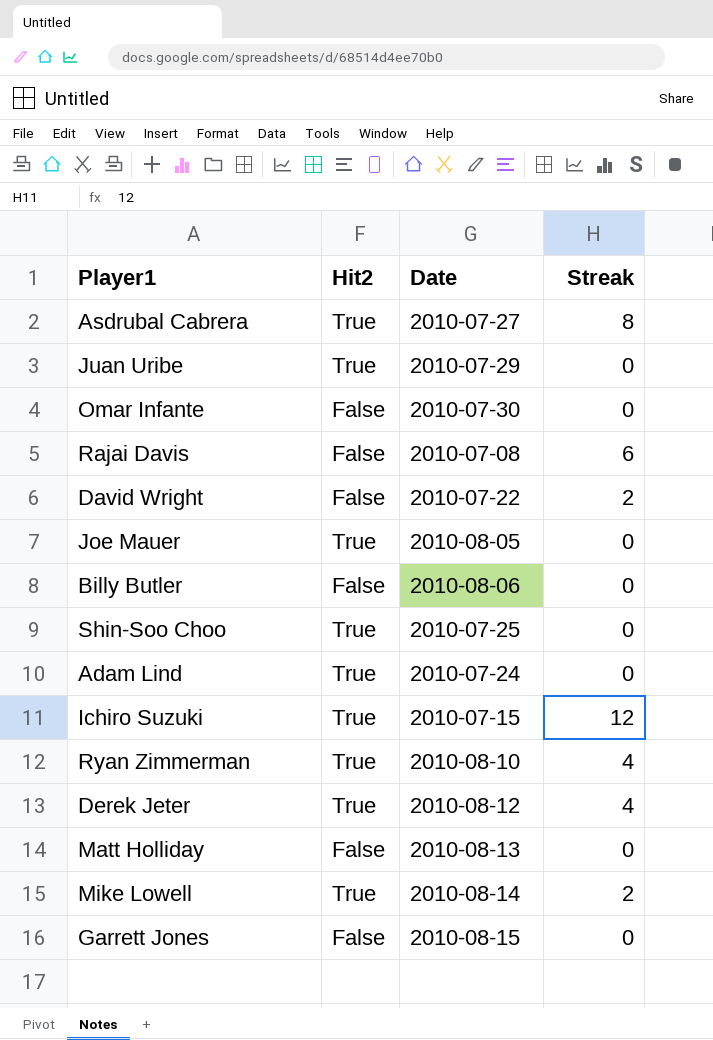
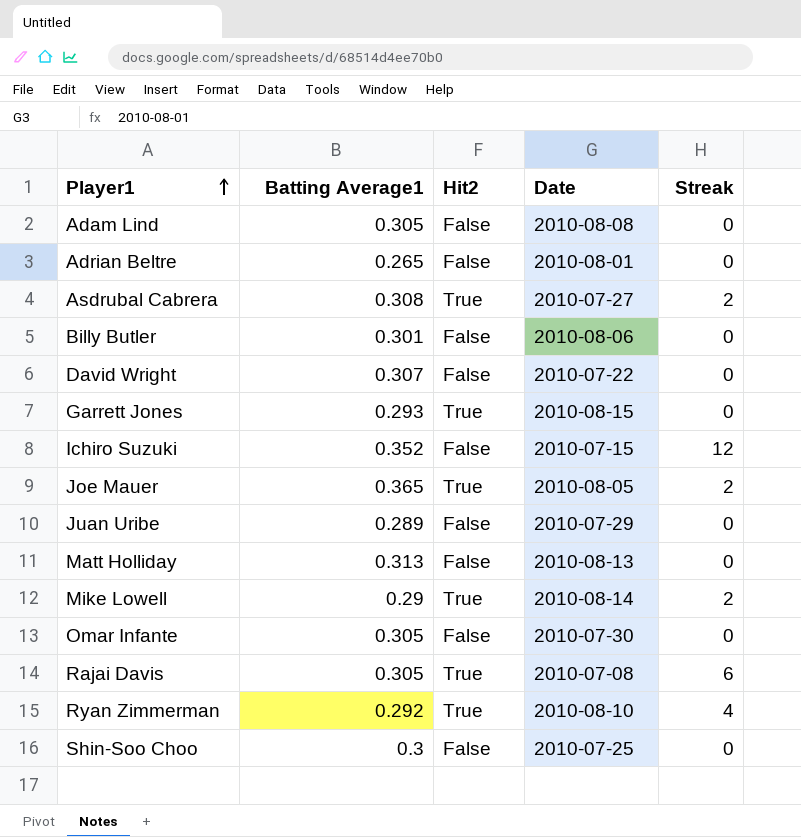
row order: none -> Player1 ascending
column Batting Average1 | position: none -> 2
row Derek Jeter: True | 2010-08-12 | 4 -> none
Adam Lind | Hit2: True -> False
Adam Lind | Date: 2010-07-24 -> 2010-08-08
row Adrian Beltre: none -> 0.265 | False | 2010-08-01 | 0
Asdrubal Cabrera | Streak: 8 -> 2
David Wright | Streak: 2 -> 0
Garrett Jones | Hit2: False -> True
Ichiro Suzuki | Hit2: True -> False
Joe Mauer | Streak: 0 -> 2
Juan Uribe | Hit2: True -> False
Rajai Davis | Hit2: False -> True
Shin-Soo Choo | Hit2: True -> False

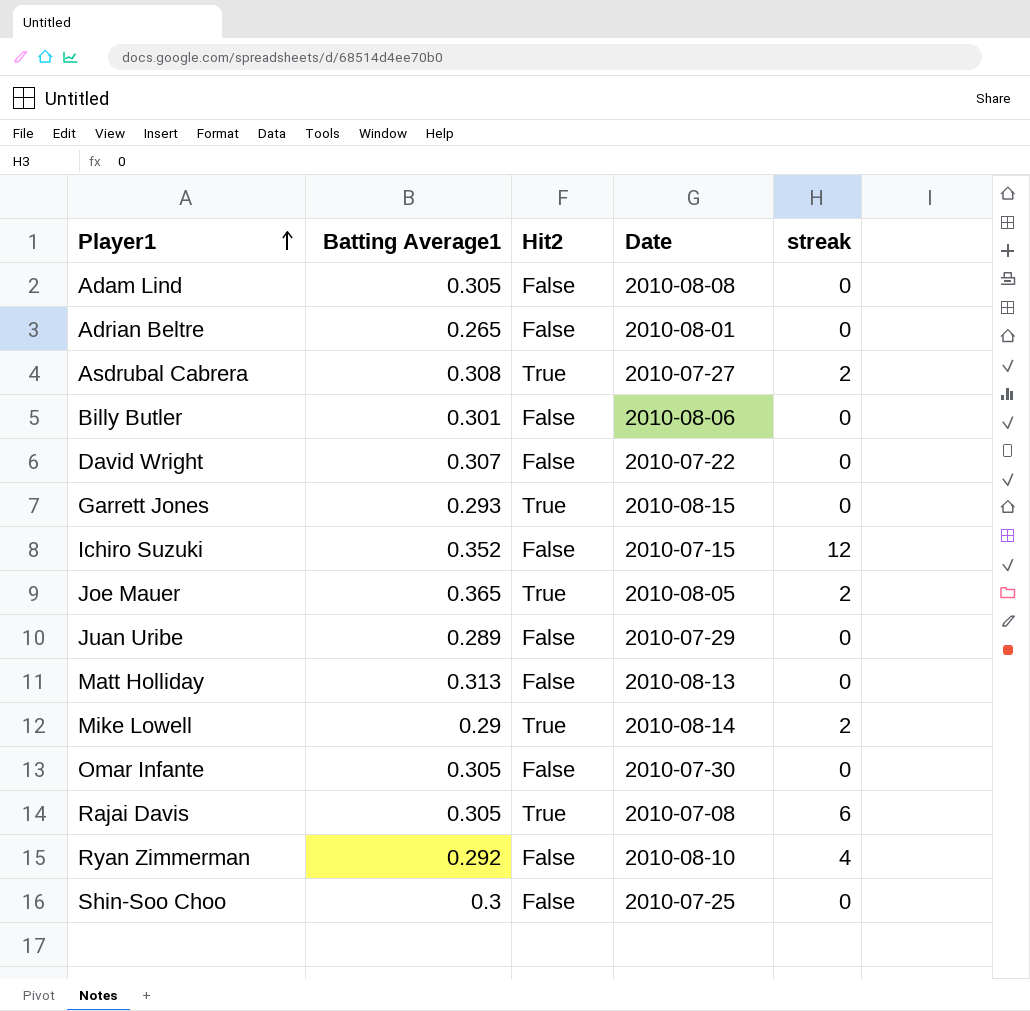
column name: Streak -> streak
Ryan Zimmerman | Hit2: True -> False

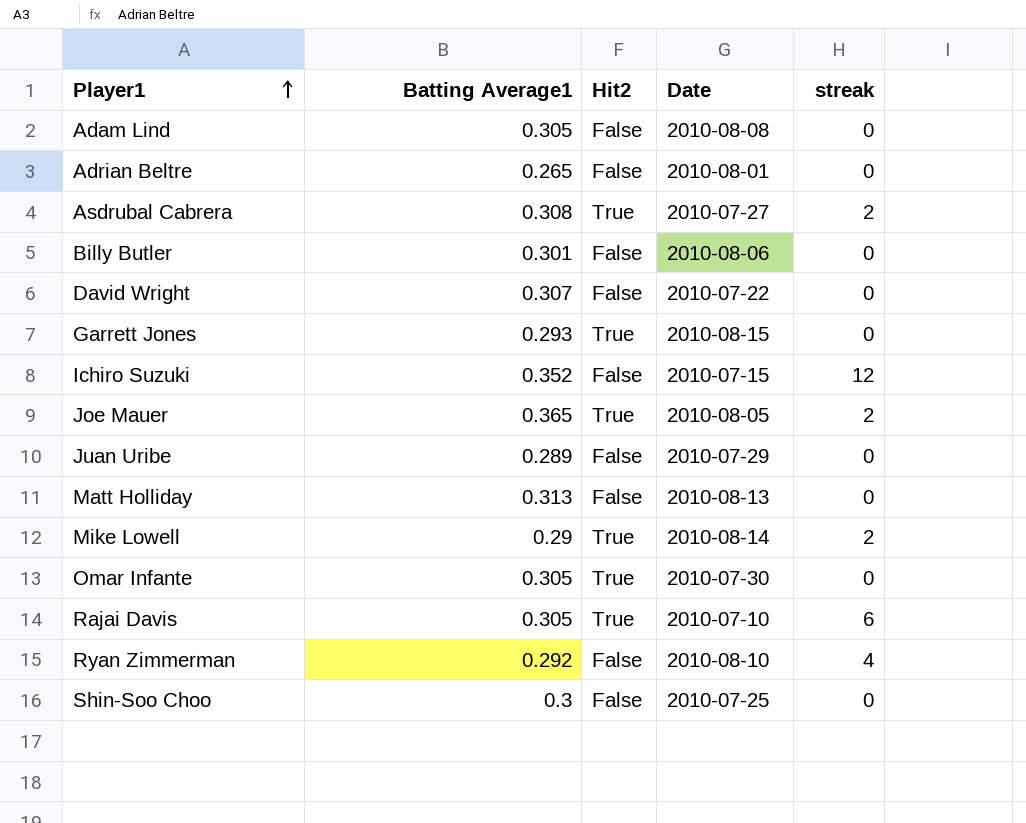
Omar Infante | Hit2: False -> True
Rajai Davis | Date: 2010-07-08 -> 2010-07-10

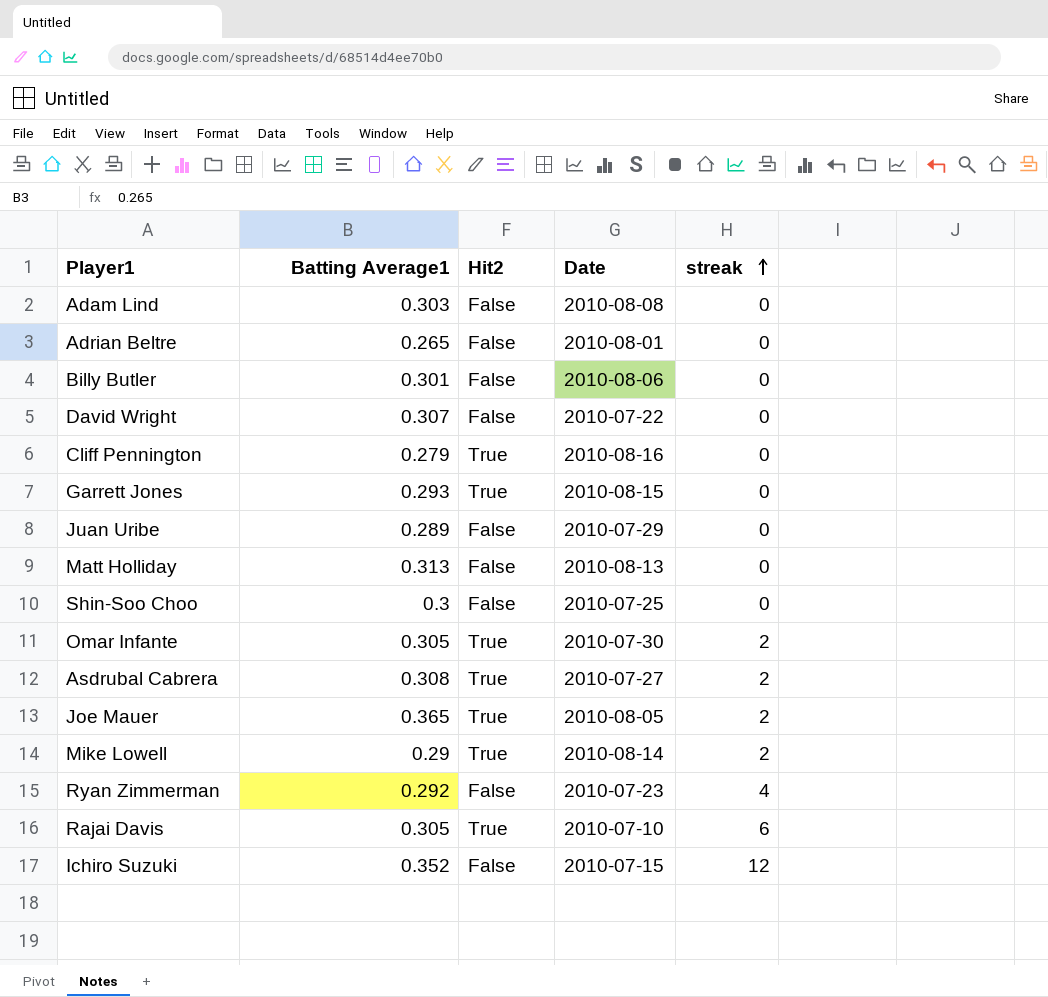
row order: Player1 ascending -> streak ascending
Adam Lind | Batting Average1: 0.305 -> 0.303
row Cliff Pennington: none -> 0.279 | True | 2010-08-16 | 0
Omar Infante | streak: 0 -> 2
Ryan Zimmerman | Date: 2010-08-10 -> 2010-07-23

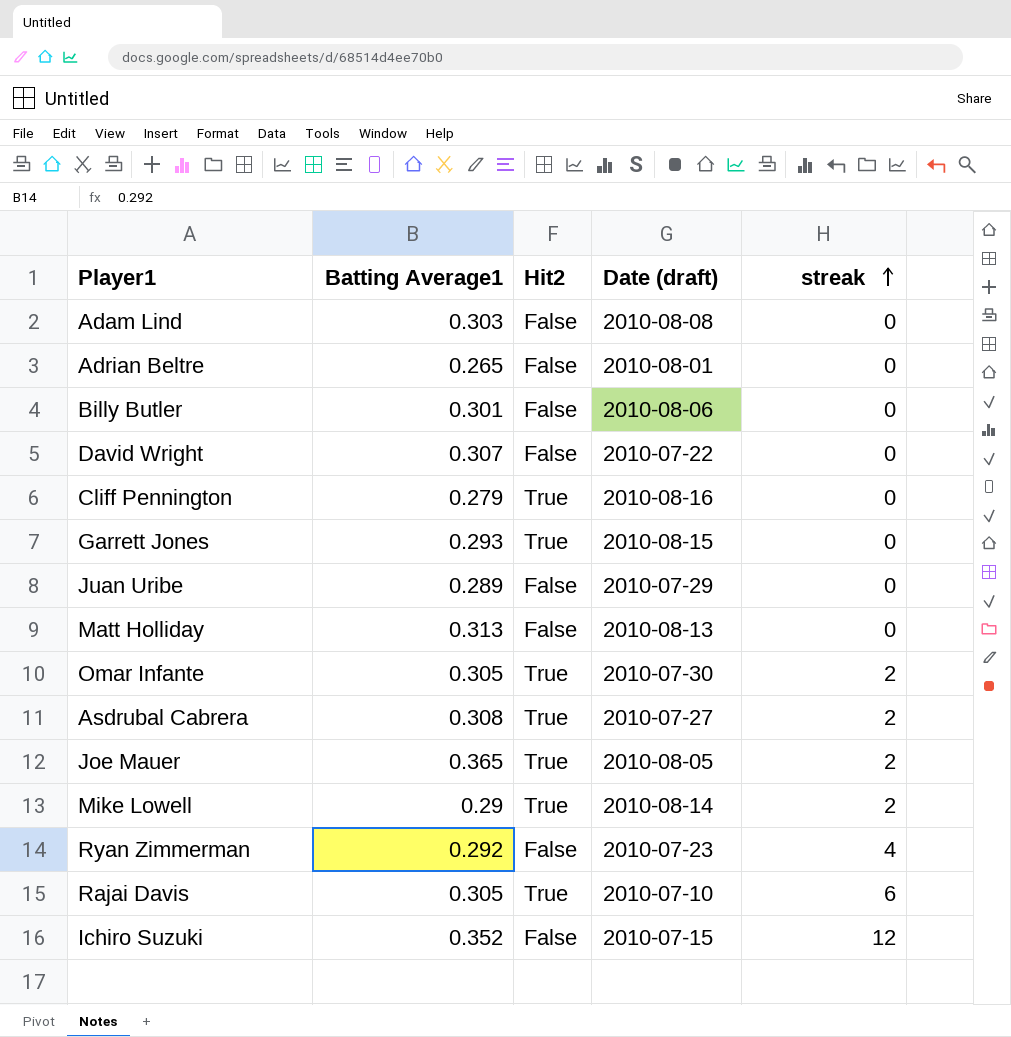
column name: Date -> Date (draft)
row Shin-Soo Choo: 0.3 | False | 2010-07-25 | 0 -> none

